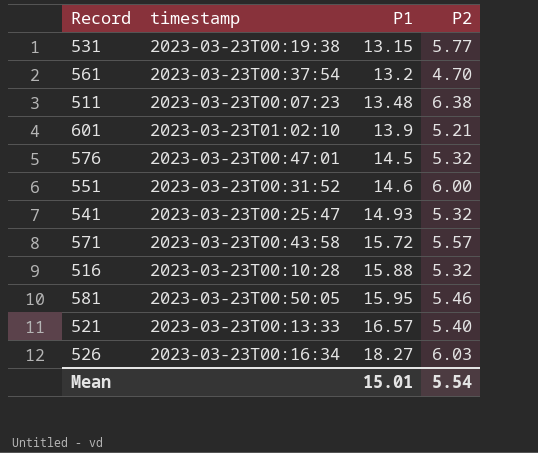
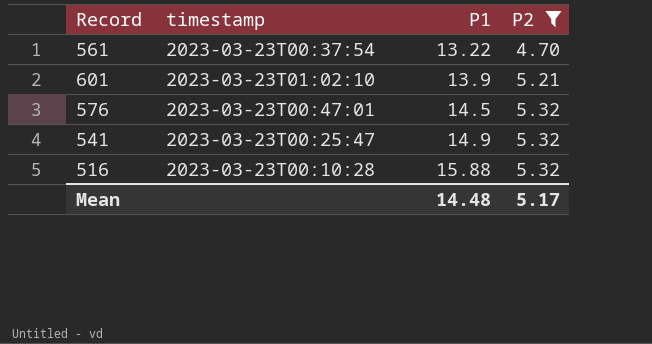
filter: none -> P2 <= 5.32
561 | P1: 13.2 -> 13.22
541 | P1: 14.93 -> 14.9
Mean | P1: 15.01 -> 14.48
Mean | P2: 5.54 -> 5.17

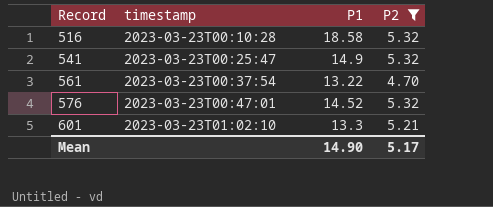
row order: P1 ascending -> Record ascending
516 | P1: 15.88 -> 18.58
576 | P1: 14.5 -> 14.52
601 | P1: 13.9 -> 13.3
Mean | P1: 14.48 -> 14.90

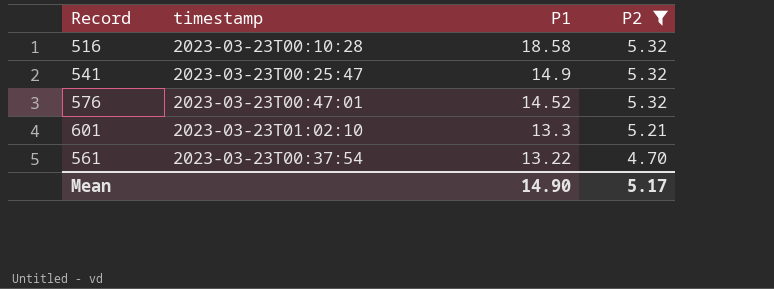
row order: Record ascending -> P1 descending

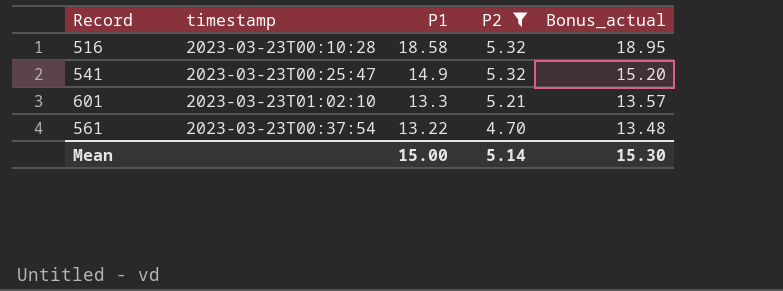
column Bonus_actual | formula: none -> [P1] * 1.02
row 576: 2023-03-23T00:47:01 | 14.52 | 5.32 -> none
Mean | P1: 14.90 -> 15.00
Mean | P2: 5.17 -> 5.14

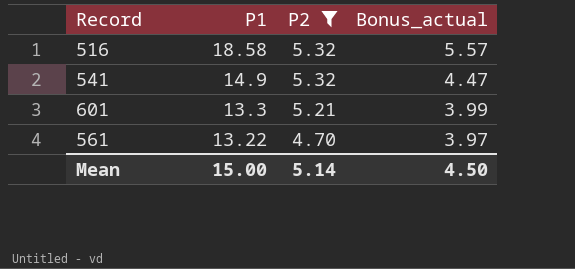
column timestamp | position: 2 -> none
column Bonus_actual | formula: [P1] * 1.02 -> [P1] * 0.3
Mean | Bonus_actual: 15.30 -> 4.50

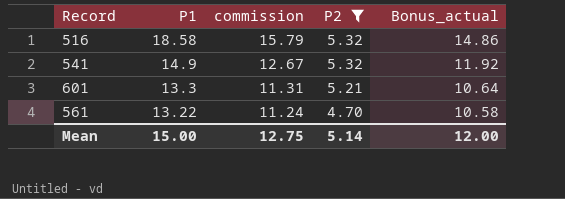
column commission | formula: none -> [P1] * 0.85
column Bonus_actual | formula: [P1] * 0.3 -> [P1] * 0.8
Mean | Bonus_actual: 4.50 -> 12.00

